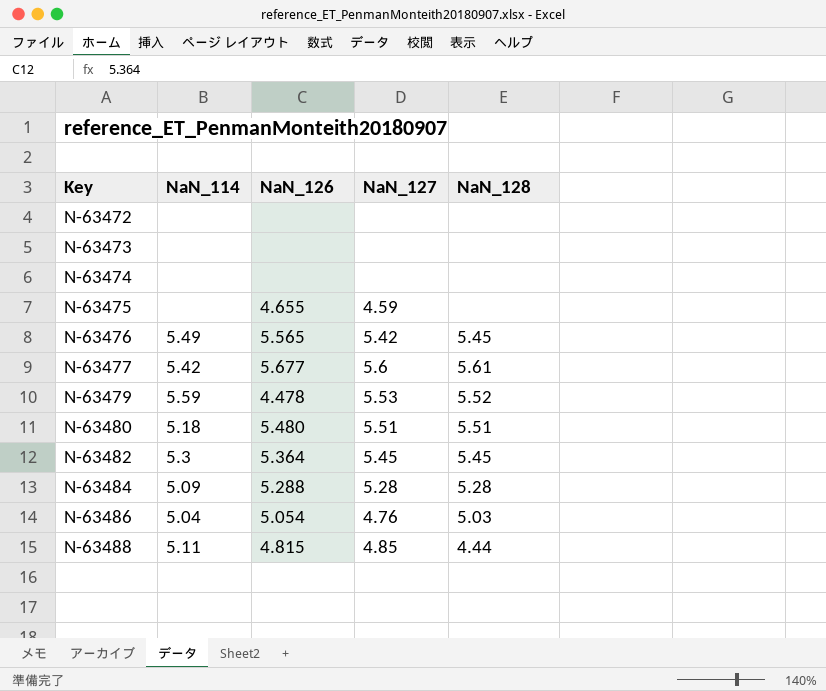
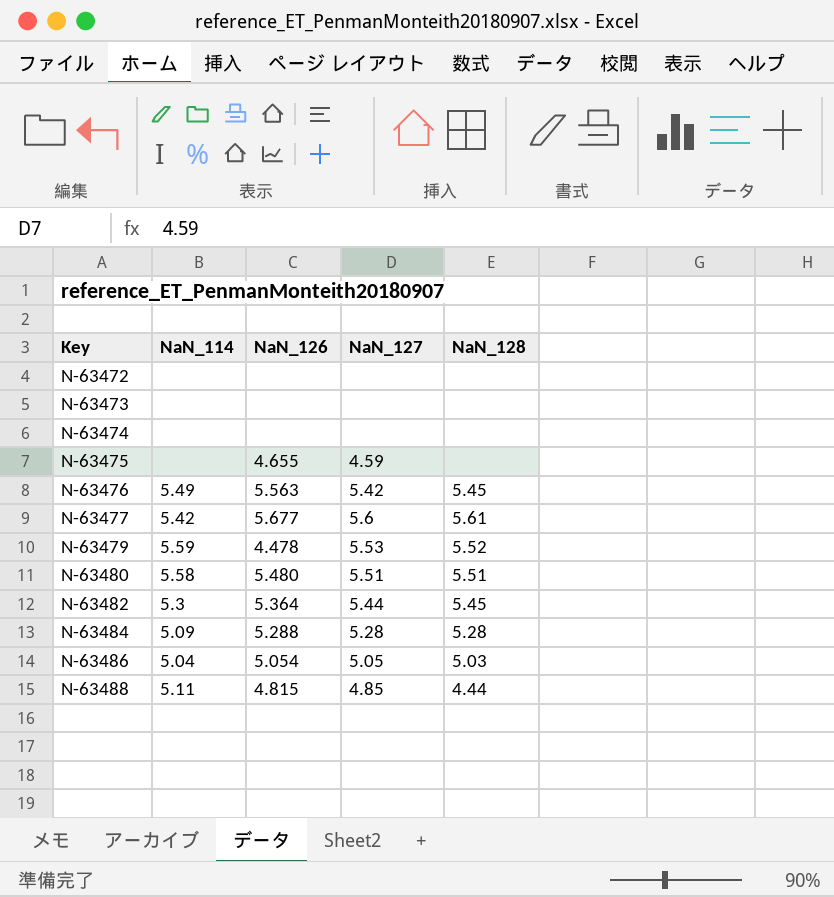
N-63476 | NaN_126: 5.565 -> 5.563
N-63480 | NaN_114: 5.18 -> 5.58
N-63482 | NaN_127: 5.45 -> 5.44
N-63486 | NaN_127: 4.76 -> 5.05

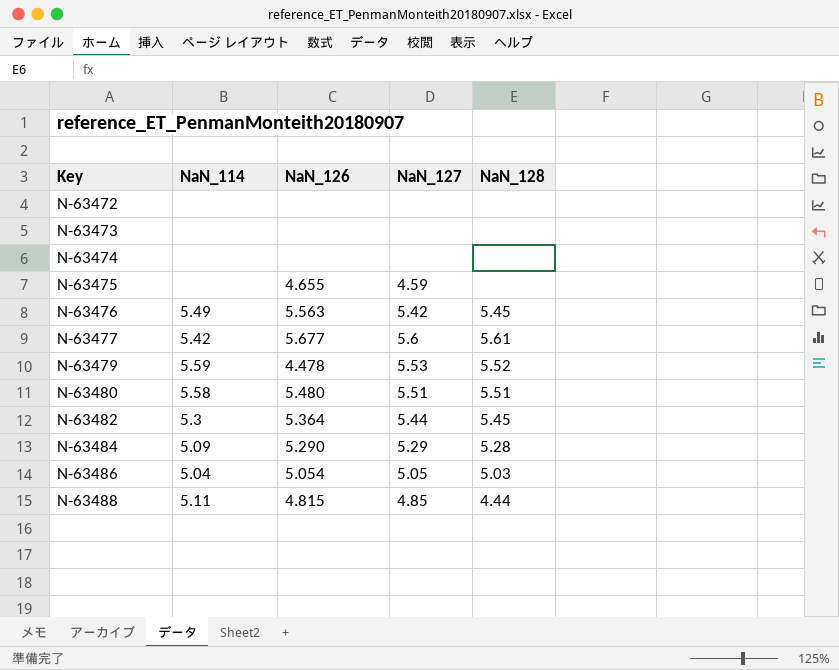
N-63484 | NaN_126: 5.288 -> 5.290
N-63484 | NaN_127: 5.28 -> 5.29

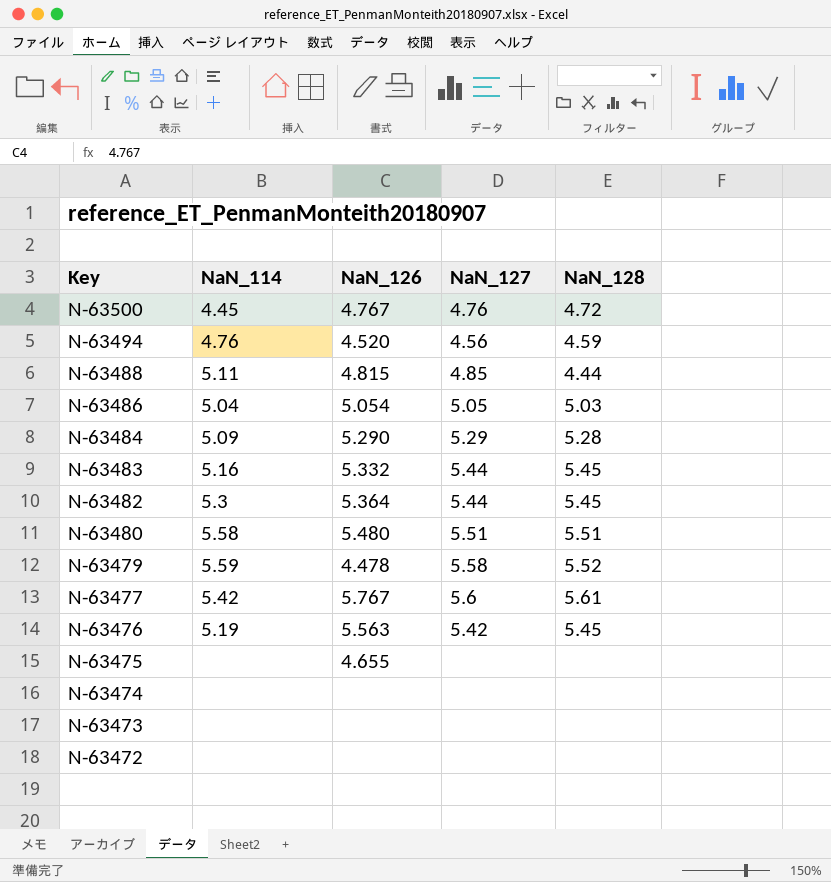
row order: Key ascending -> Key descending
row N-63500: none -> 4.45 | 4.767 | 4.76 | 4.72
row N-63494: none -> 4.76 | 4.520 | 4.56 | 4.59
row N-63483: none -> 5.16 | 5.332 | 5.44 | 5.45
N-63479 | NaN_127: 5.53 -> 5.58
N-63477 | NaN_126: 5.677 -> 5.767
N-63476 | NaN_114: 5.49 -> 5.19
N-63475 | NaN_127: 4.59 -> none

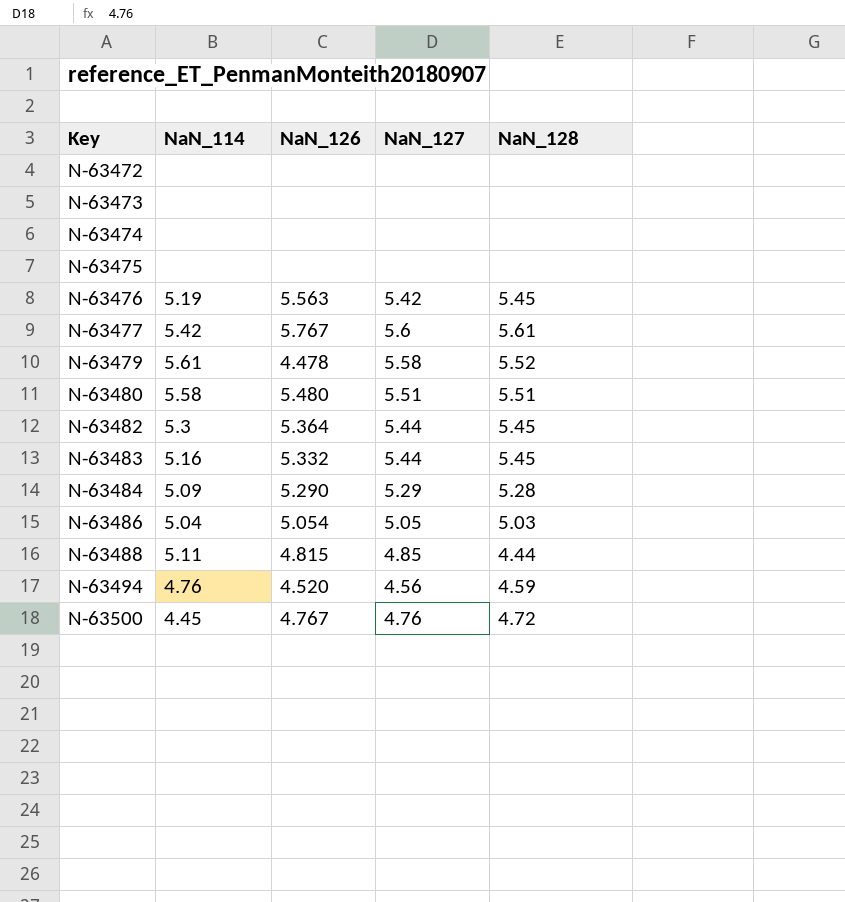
row order: Key descending -> Key ascending
N-63475 | NaN_126: 4.655 -> none
N-63479 | NaN_114: 5.59 -> 5.61

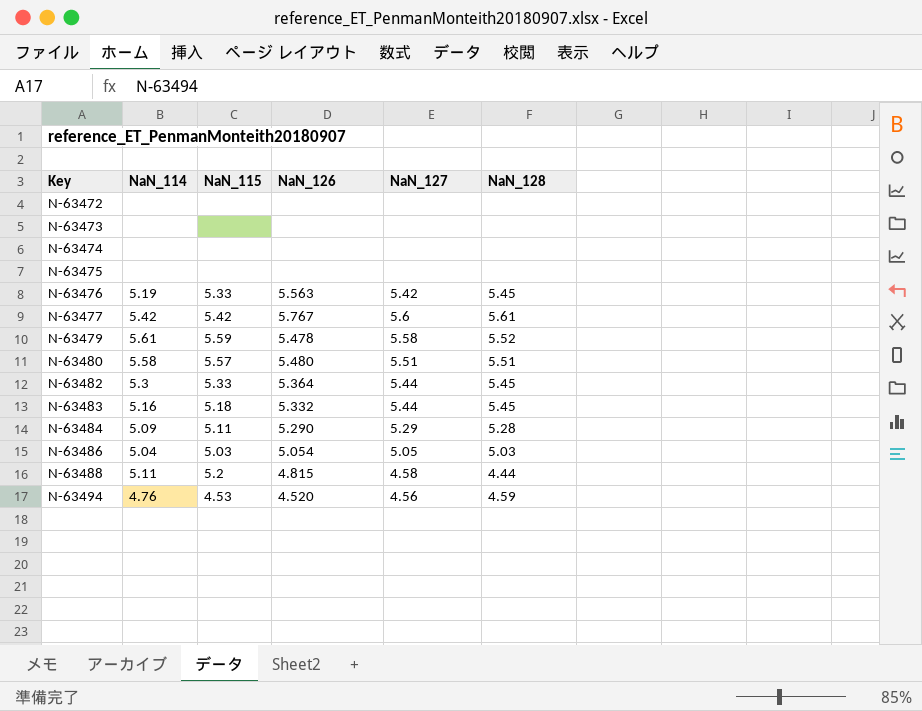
column NaN_115 | position: none -> 3
row N-63500: 4.45 | 4.767 | 4.76 | 4.72 -> none
N-63479 | NaN_126: 4.478 -> 5.478
N-63488 | NaN_127: 4.85 -> 4.58

